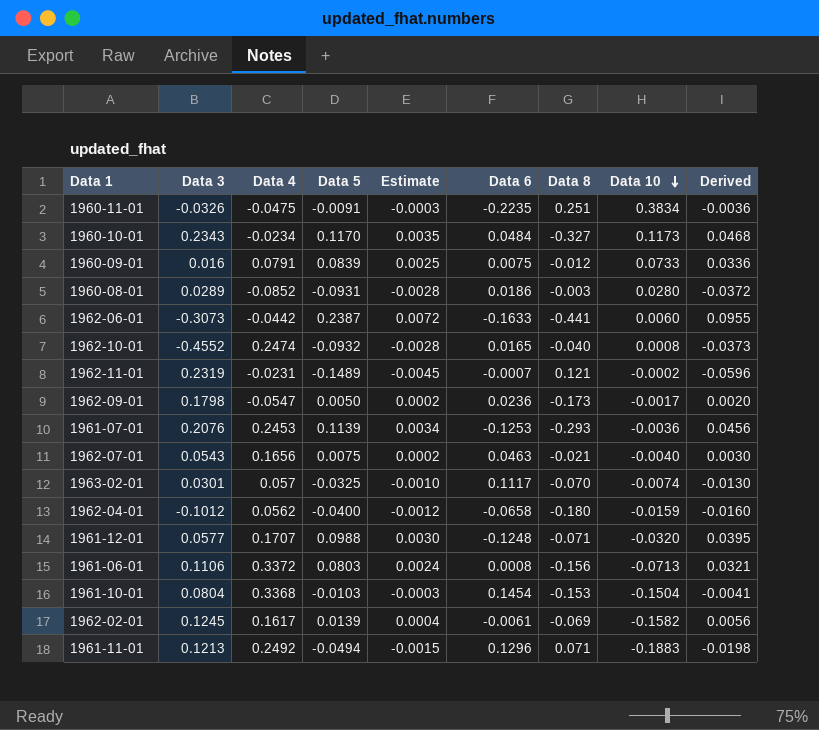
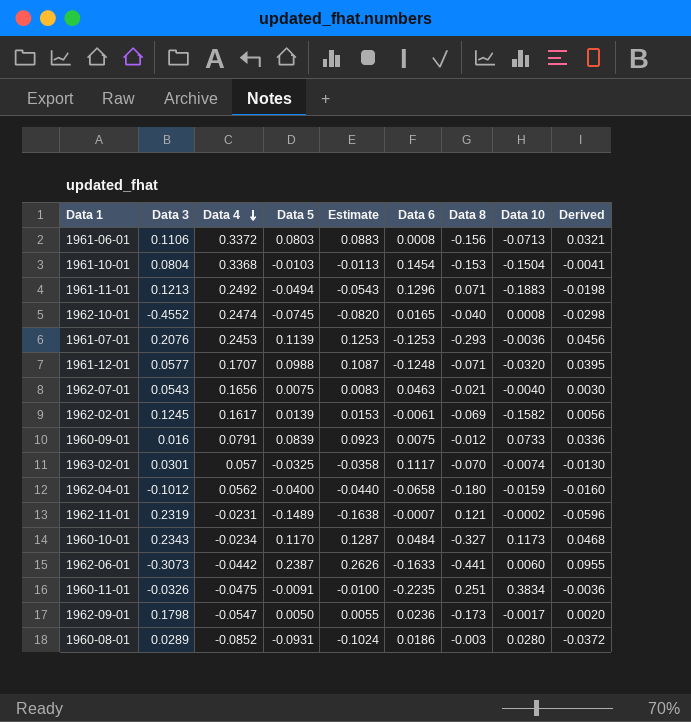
row order: Data 10 descending -> Data 4 descending
column Estimate | formula: [Data 5] * 0.03 -> [Data 5] * 1.1
1962-10-01 | Data 5: -0.0932 -> -0.0745
1962-10-01 | Derived: -0.0373 -> -0.0298

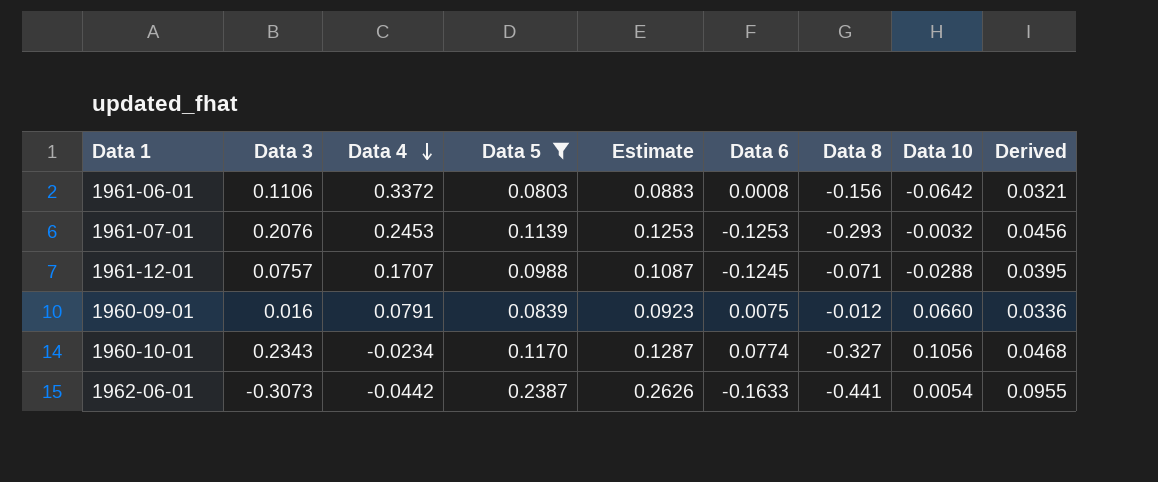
filter: none -> Data 5 >= 0.0803
1961-06-01 | Data 10: -0.0713 -> -0.0642
1961-07-01 | Data 10: -0.0036 -> -0.0032
1961-12-01 | Data 3: 0.0577 -> 0.0757
1961-12-01 | Data 6: -0.1248 -> -0.1245
1961-12-01 | Data 10: -0.0320 -> -0.0288
1960-09-01 | Data 10: 0.0733 -> 0.0660
1960-10-01 | Data 6: 0.0484 -> 0.0774
1960-10-01 | Data 10: 0.1173 -> 0.1056
1962-06-01 | Data 10: 0.0060 -> 0.0054

